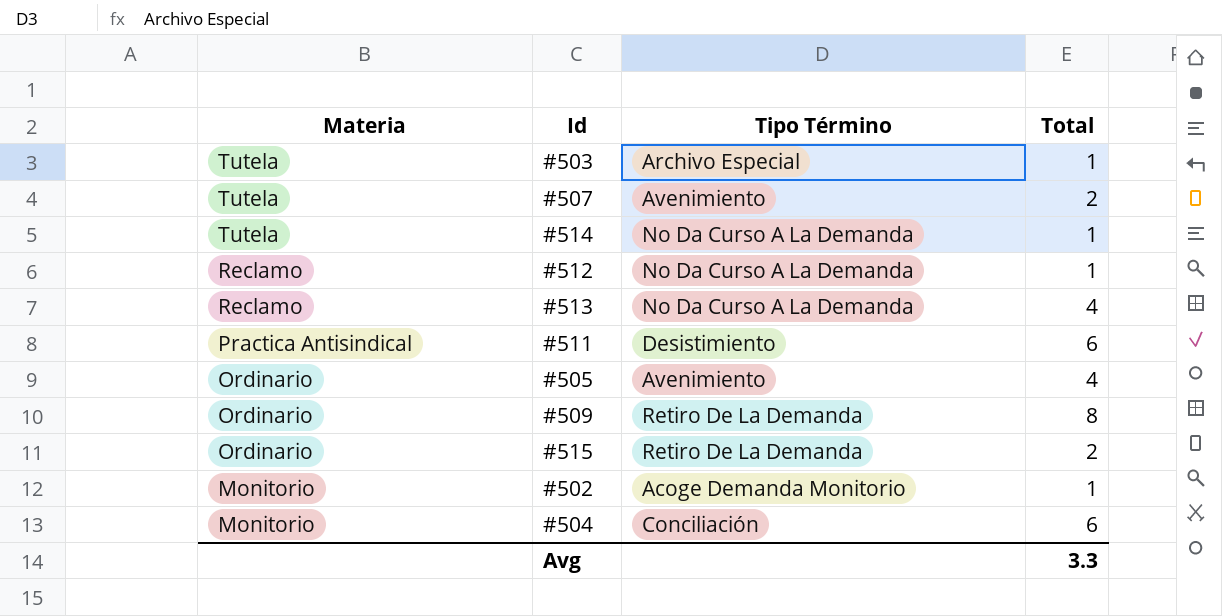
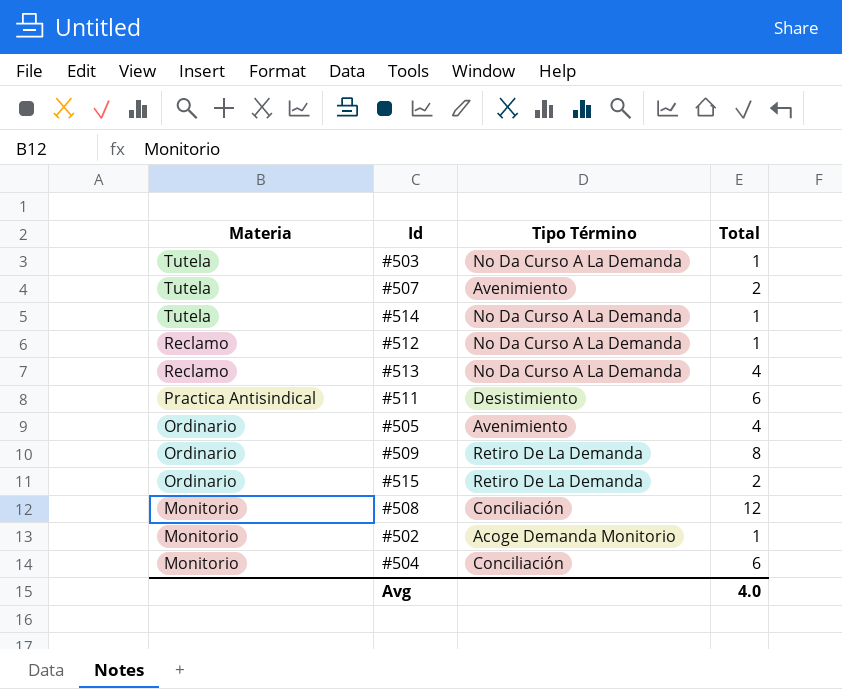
#503 | Tipo Término: Archivo Especial -> No Da Curso A La Demanda
row #508: none -> Monitorio | Conciliación | 12
Avg | Total: 3.3 -> 4.0

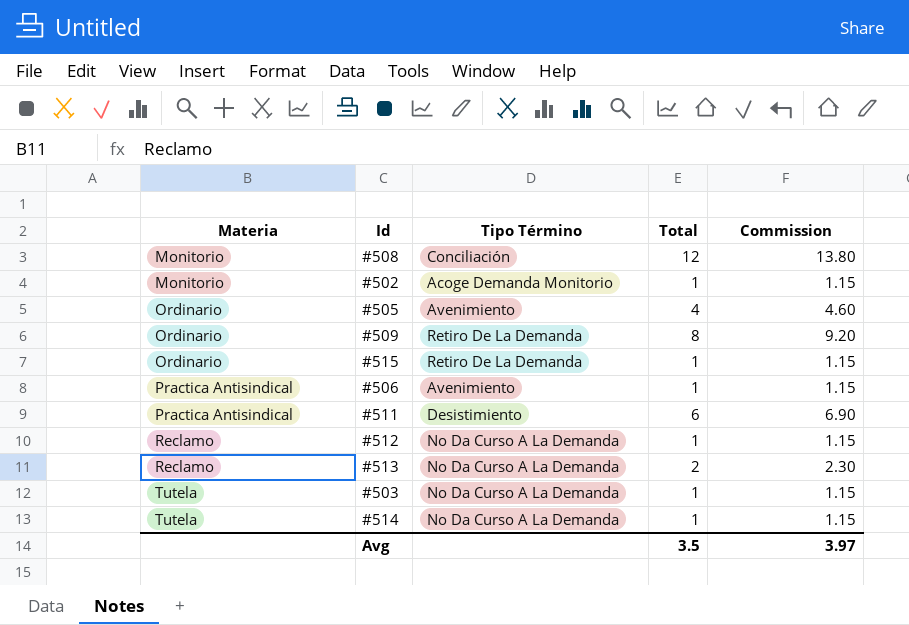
row order: Materia descending -> Materia ascending
column Commission | formula: none -> [Total] * 1.15
row #507: Tutela | Avenimiento | 2 -> none
row #504: Monitorio | Conciliación | 6 -> none
#515 | Total: 2 -> 1
row #506: none -> Practica Antisindical | Avenimiento | 1 | 1.15
#513 | Total: 4 -> 2
Avg | Total: 4.0 -> 3.5

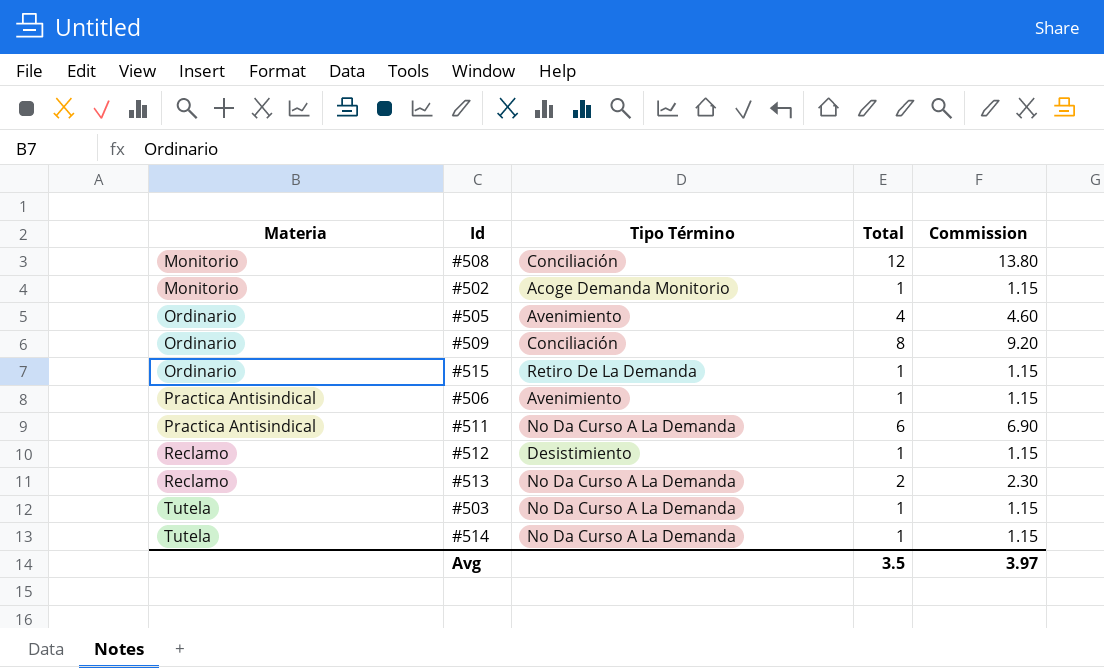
#509 | Tipo Término: Retiro De La Demanda -> Conciliación
#511 | Tipo Término: Desistimiento -> No Da Curso A La Demanda
#512 | Tipo Término: No Da Curso A La Demanda -> Desistimiento

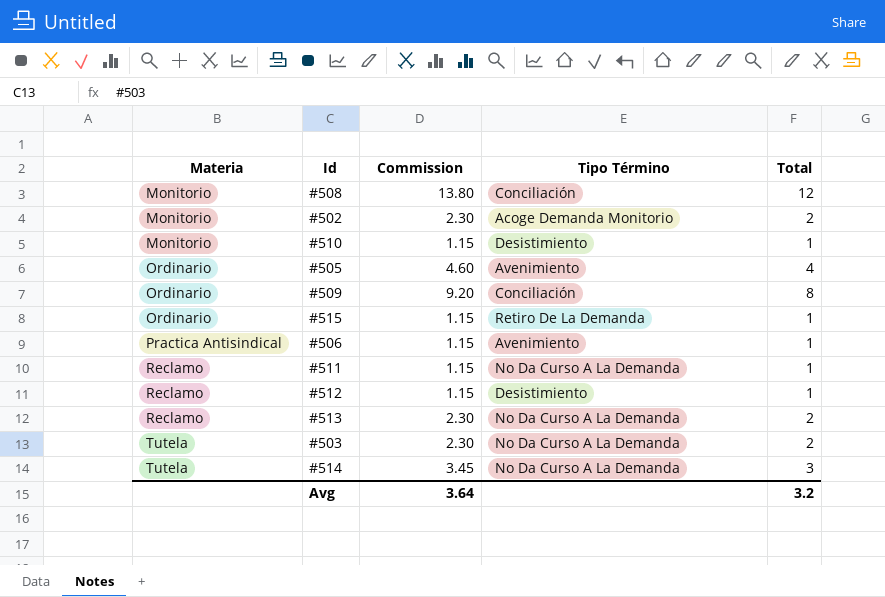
column Commission | position: 5 -> 3
#502 | Commission: 1.15 -> 2.30
#502 | Total: 1 -> 2
row #510: none -> Monitorio | 1.15 | Desistimiento | 1
#511 | Materia: Practica Antisindical -> Reclamo
#511 | Commission: 6.90 -> 1.15
#511 | Total: 6 -> 1
#503 | Commission: 1.15 -> 2.30
#503 | Total: 1 -> 2
#514 | Commission: 1.15 -> 3.45
#514 | Total: 1 -> 3
Avg | Commission: 3.97 -> 3.64
Avg | Total: 3.5 -> 3.2

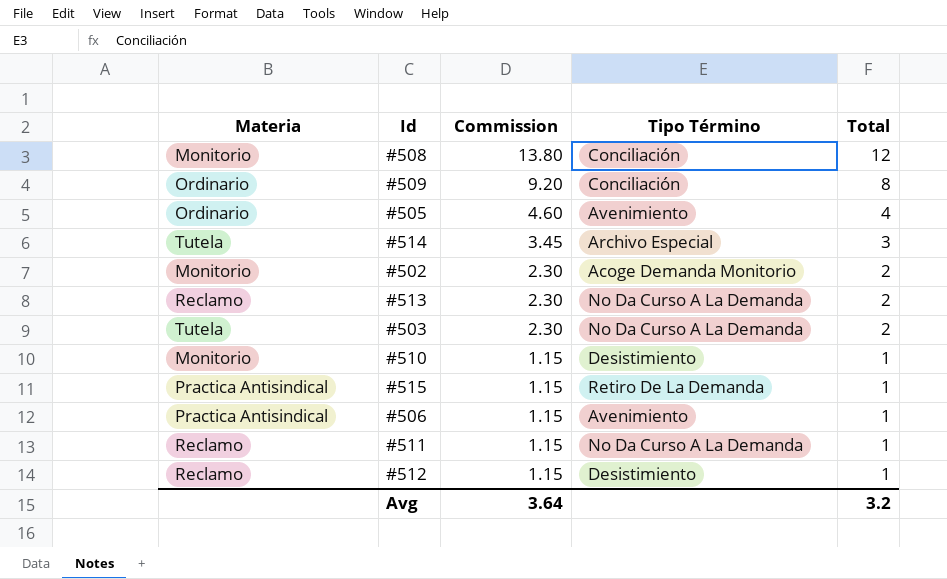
row order: Materia ascending -> Commission descending
#514 | Tipo Término: No Da Curso A La Demanda -> Archivo Especial
#515 | Materia: Ordinario -> Practica Antisindical

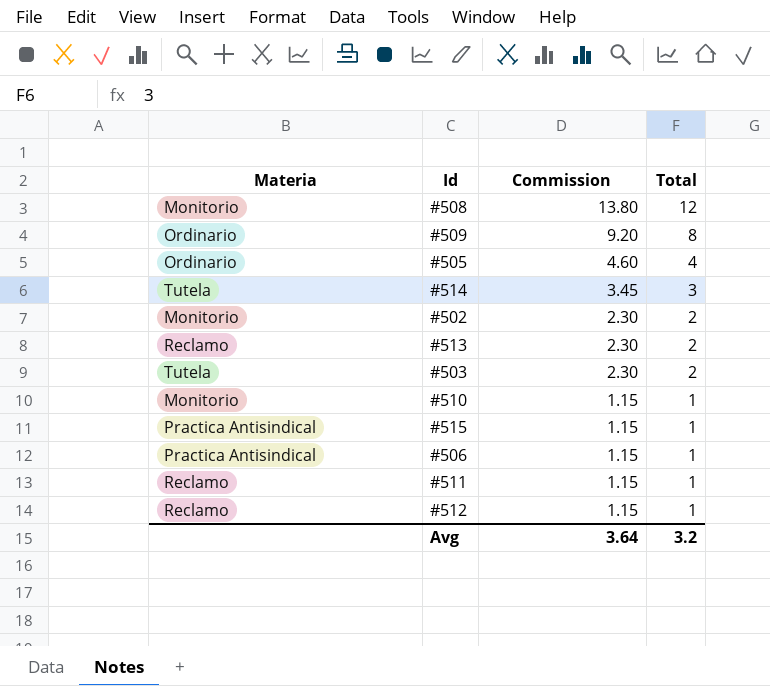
column Tipo Término | position: 4 -> none

